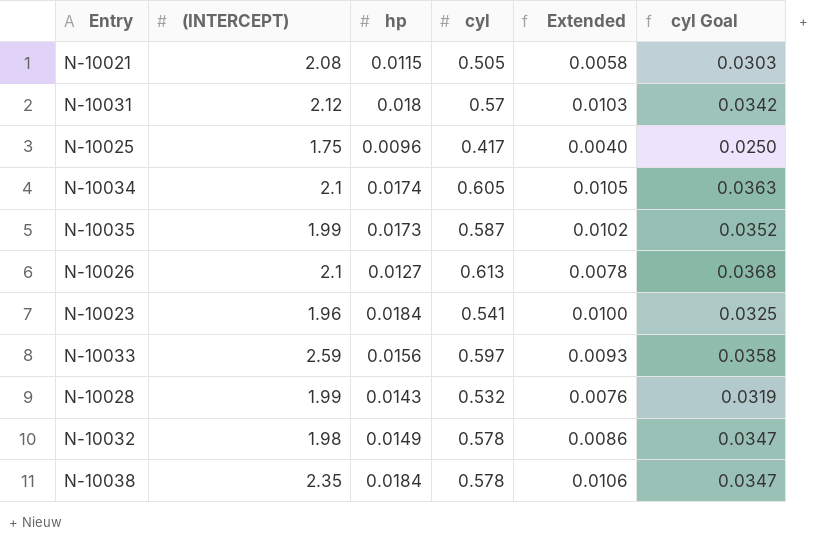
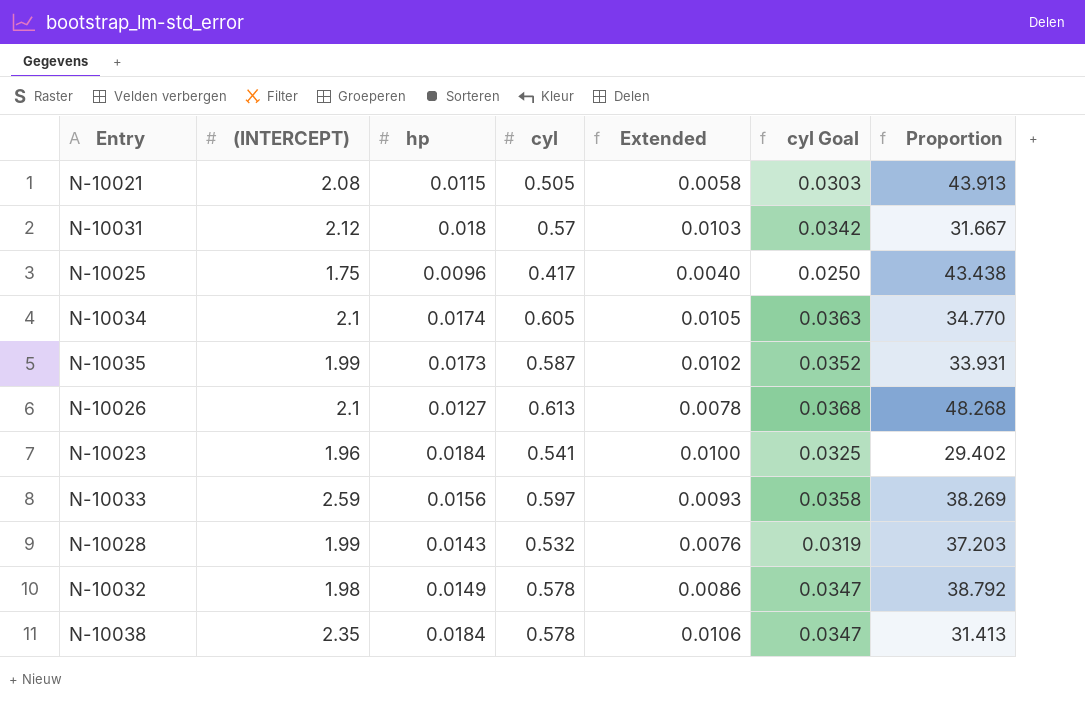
column Proportion | formula: none -> [cyl] / [hp]

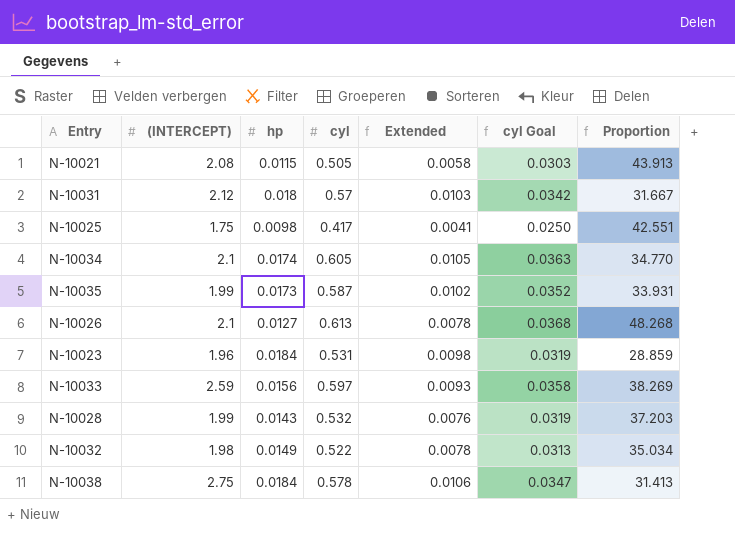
N-10025 | hp: 0.0096 -> 0.0098
N-10025 | Extended: 0.0040 -> 0.0041
N-10025 | Proportion: 43.438 -> 42.551
N-10023 | cyl: 0.541 -> 0.531
N-10023 | Extended: 0.0100 -> 0.0098
N-10023 | cyl Goal: 0.0325 -> 0.0319
N-10023 | Proportion: 29.402 -> 28.859
N-10032 | cyl: 0.578 -> 0.522
N-10032 | Extended: 0.0086 -> 0.0078
N-10032 | cyl Goal: 0.0347 -> 0.0313
N-10032 | Proportion: 38.792 -> 35.034
N-10038 | (INTERCEPT): 2.35 -> 2.75

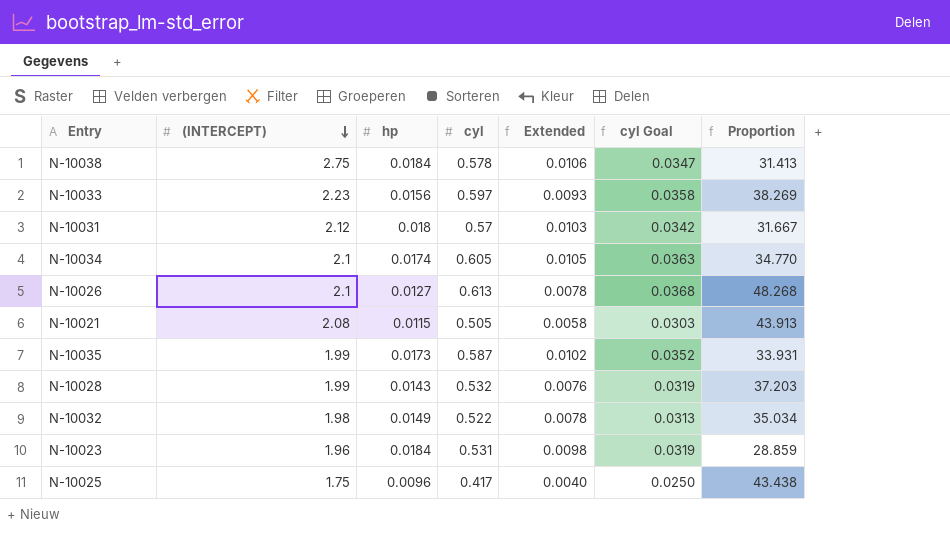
row order: none -> (INTERCEPT) descending
N-10033 | (INTERCEPT): 2.59 -> 2.23
N-10025 | hp: 0.0098 -> 0.0096
N-10025 | Extended: 0.0041 -> 0.0040
N-10025 | Proportion: 42.551 -> 43.438

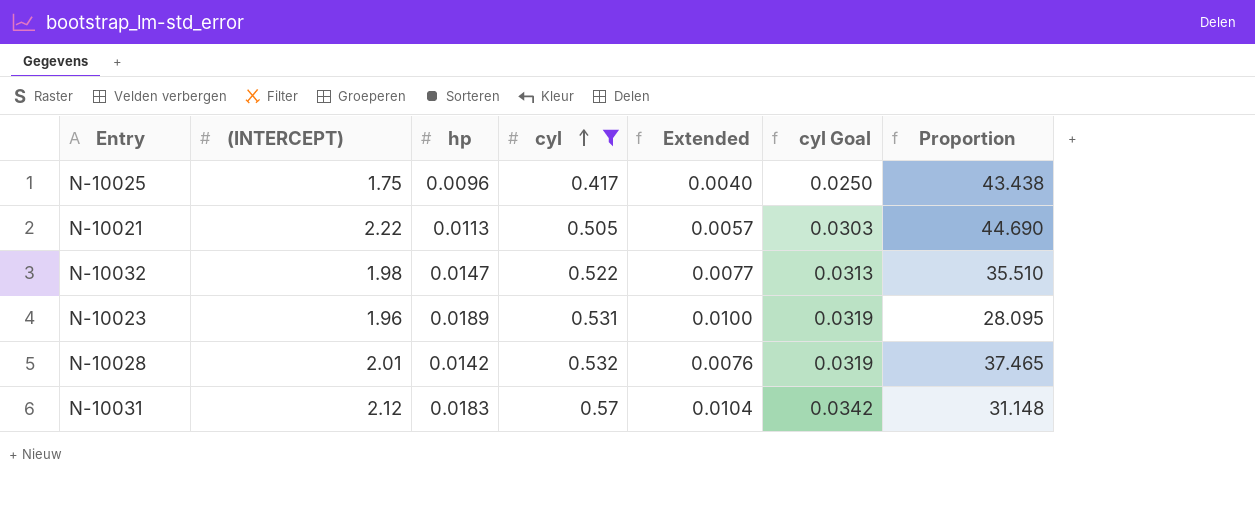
filter: none -> cyl <= 0.57
row order: (INTERCEPT) descending -> cyl ascending
N-10021 | (INTERCEPT): 2.08 -> 2.22
N-10021 | hp: 0.0115 -> 0.0113
N-10021 | Extended: 0.0058 -> 0.0057
N-10021 | Proportion: 43.913 -> 44.690
N-10032 | hp: 0.0149 -> 0.0147
N-10032 | Extended: 0.0078 -> 0.0077
N-10032 | Proportion: 35.034 -> 35.510
N-10023 | hp: 0.0184 -> 0.0189
N-10023 | Extended: 0.0098 -> 0.0100
N-10023 | Proportion: 28.859 -> 28.095
N-10028 | (INTERCEPT): 1.99 -> 2.01
N-10028 | hp: 0.0143 -> 0.0142
N-10028 | Proportion: 37.203 -> 37.465
N-10031 | hp: 0.018 -> 0.0183
N-10031 | Extended: 0.0103 -> 0.0104
N-10031 | Proportion: 31.667 -> 31.148

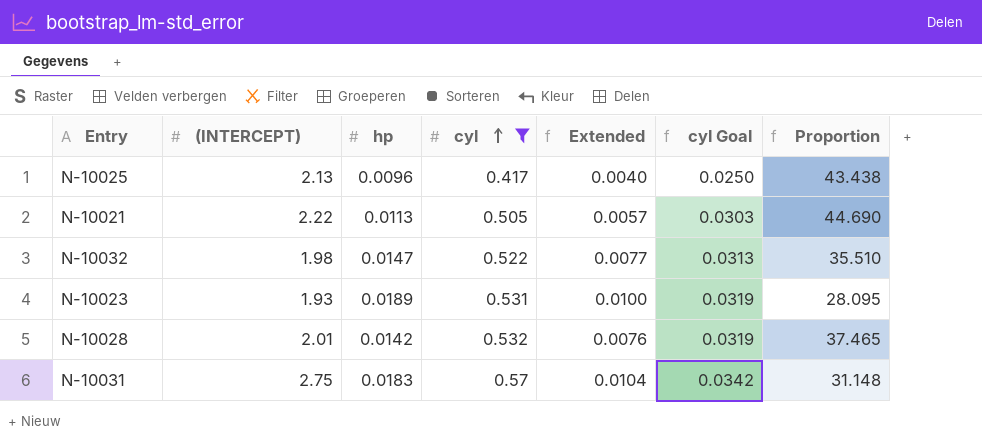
N-10025 | (INTERCEPT): 1.75 -> 2.13
N-10023 | (INTERCEPT): 1.96 -> 1.93
N-10031 | (INTERCEPT): 2.12 -> 2.75

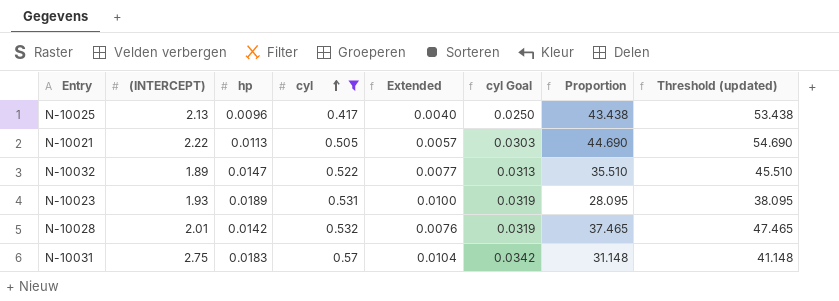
column Threshold (updated) | formula: none -> [Proportion] + 10
N-10032 | (INTERCEPT): 1.98 -> 1.89

